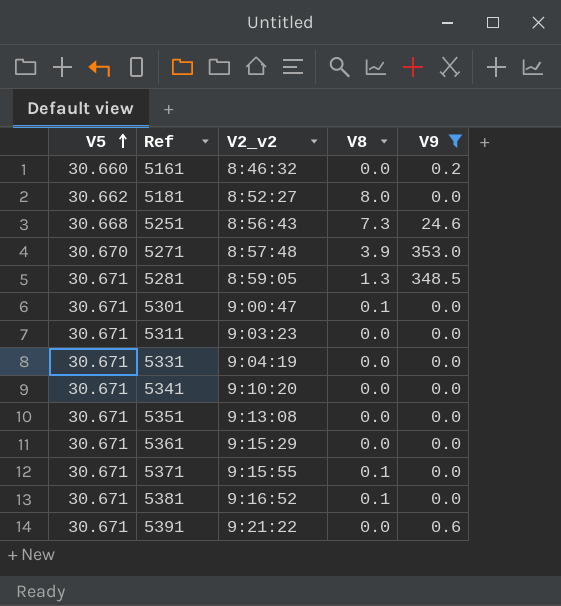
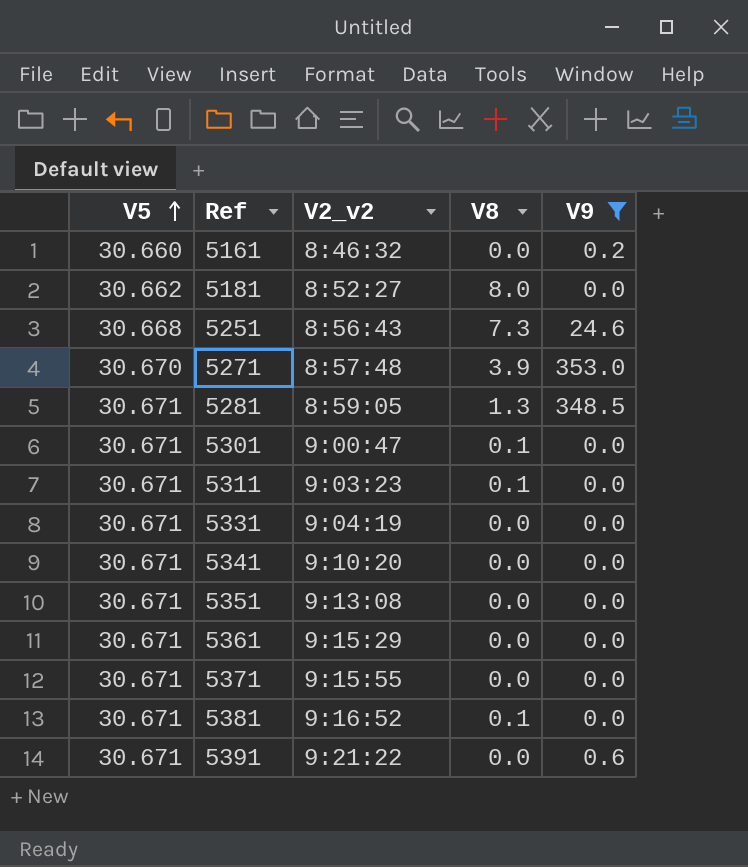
5311 | V8: 0.0 -> 0.1
5371 | V8: 0.1 -> 0.0

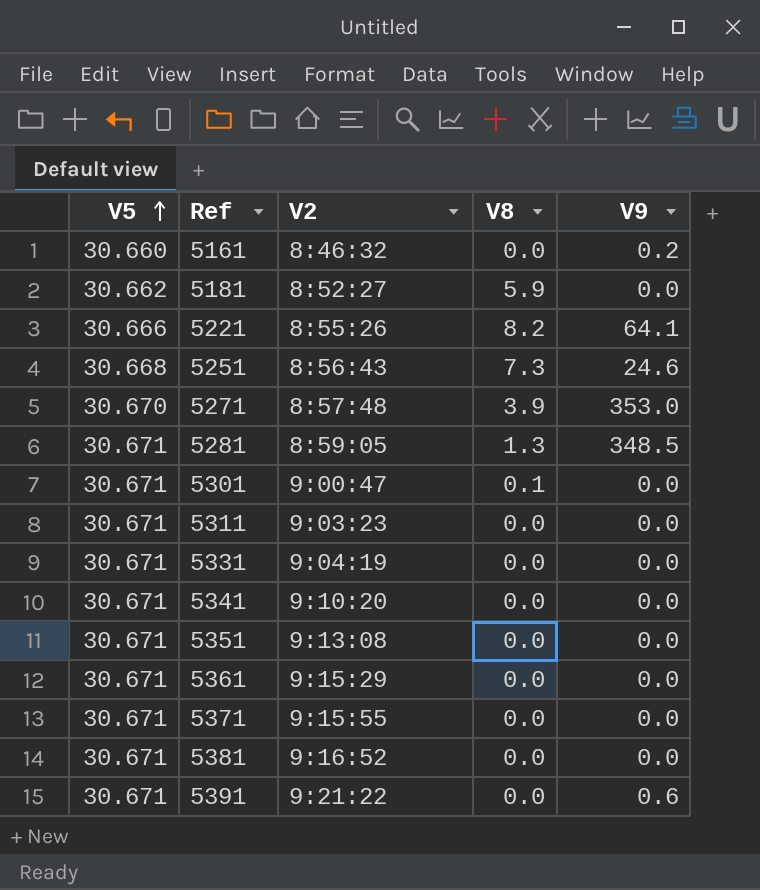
filter: V9 != 64.1 -> none
column name: V2_v2 -> V2
5181 | V8: 8.0 -> 5.9
5311 | V8: 0.1 -> 0.0
5381 | V8: 0.1 -> 0.0

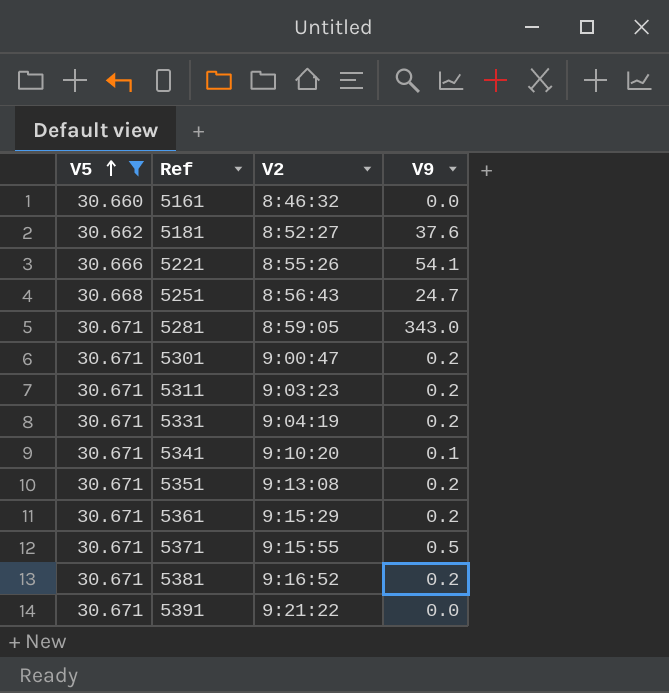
filter: none -> V5 != 30.670
column V8 | position: 4 -> none
5161 | V9: 0.2 -> 0.0
5181 | V9: 0.0 -> 37.6
5221 | V9: 64.1 -> 54.1
5251 | V9: 24.6 -> 24.7
5281 | V9: 348.5 -> 343.0
5301 | V9: 0.0 -> 0.2
5311 | V9: 0.0 -> 0.2
5331 | V9: 0.0 -> 0.2
5341 | V9: 0.0 -> 0.1
5351 | V9: 0.0 -> 0.2
5361 | V9: 0.0 -> 0.2
5371 | V9: 0.0 -> 0.5
5381 | V9: 0.0 -> 0.2
5391 | V9: 0.6 -> 0.0

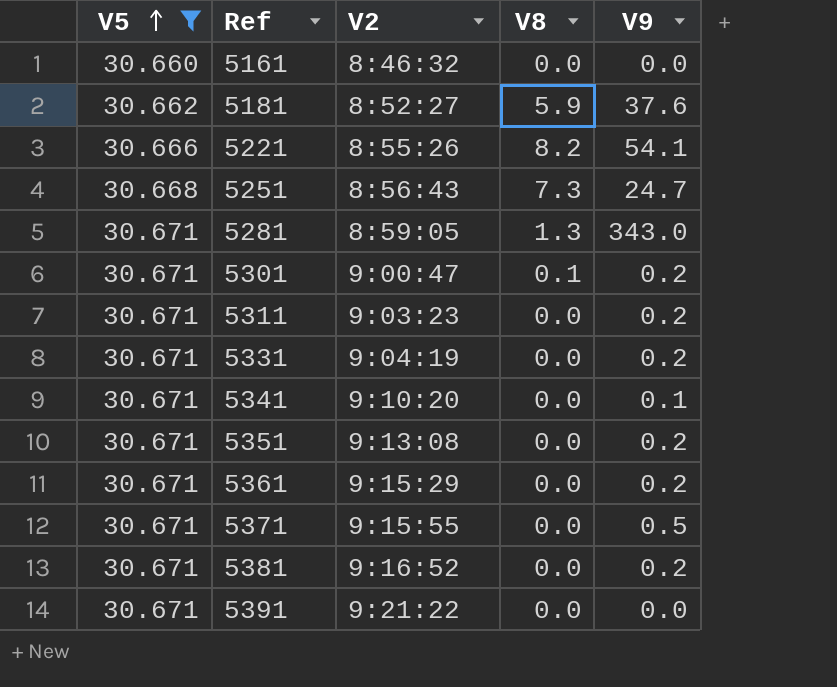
column V8 | position: none -> 4

